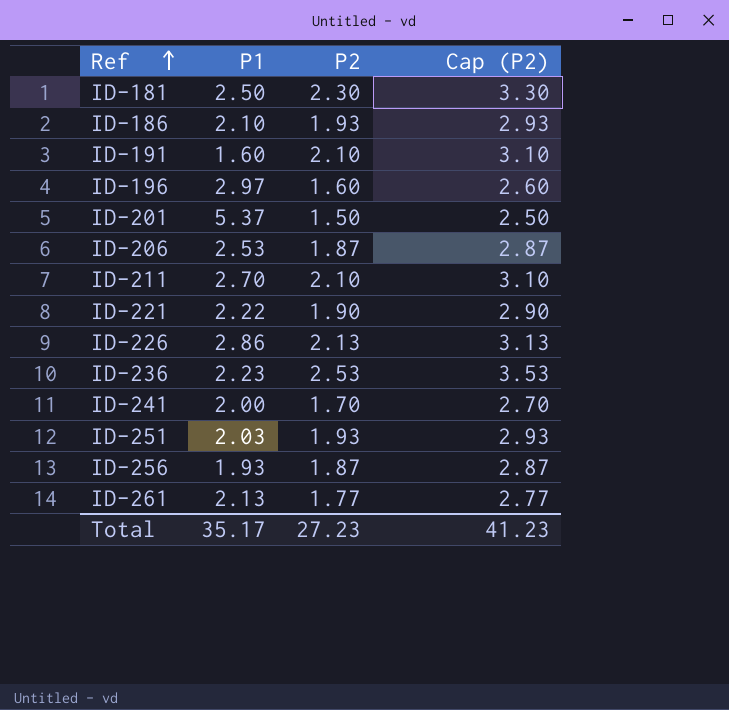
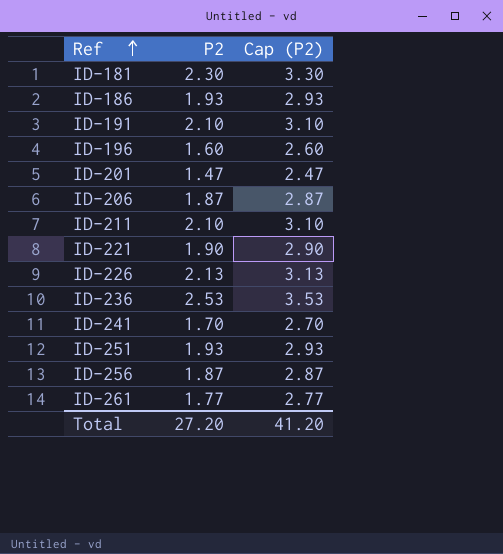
column P1 | position: 2 -> none
ID-201 | P2: 1.50 -> 1.47
ID-201 | Cap (P2): 2.50 -> 2.47
Total | P2: 27.23 -> 27.20
Total | Cap (P2): 41.23 -> 41.20

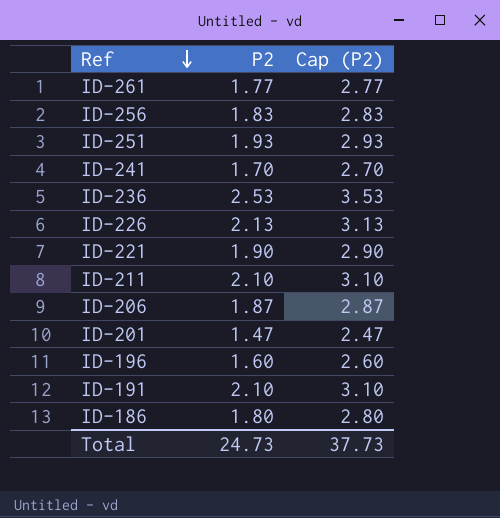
row order: Ref ascending -> Ref descending
row ID-181: 2.30 | 3.30 -> none
ID-256 | P2: 1.87 -> 1.83
ID-256 | Cap (P2): 2.87 -> 2.83
ID-186 | P2: 1.93 -> 1.80
ID-186 | Cap (P2): 2.93 -> 2.80
Total | P2: 27.20 -> 24.73
Total | Cap (P2): 41.20 -> 37.73

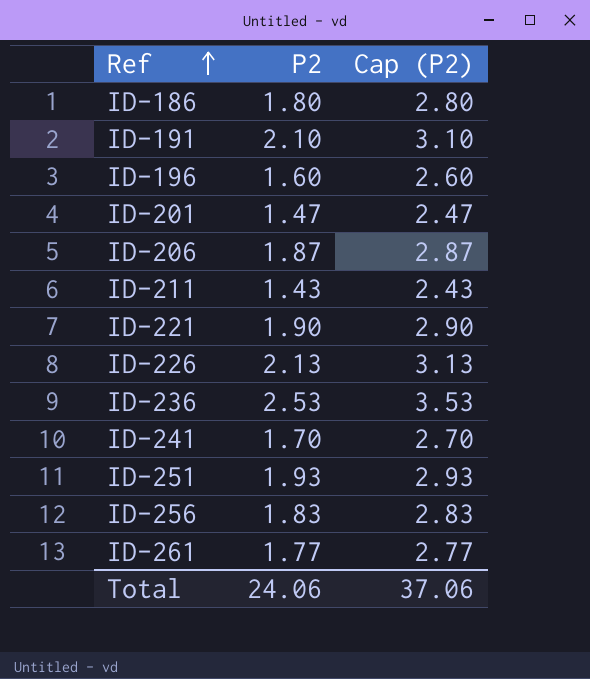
row order: Ref descending -> Ref ascending
ID-211 | P2: 2.10 -> 1.43
ID-211 | Cap (P2): 3.10 -> 2.43
Total | P2: 24.73 -> 24.06
Total | Cap (P2): 37.73 -> 37.06

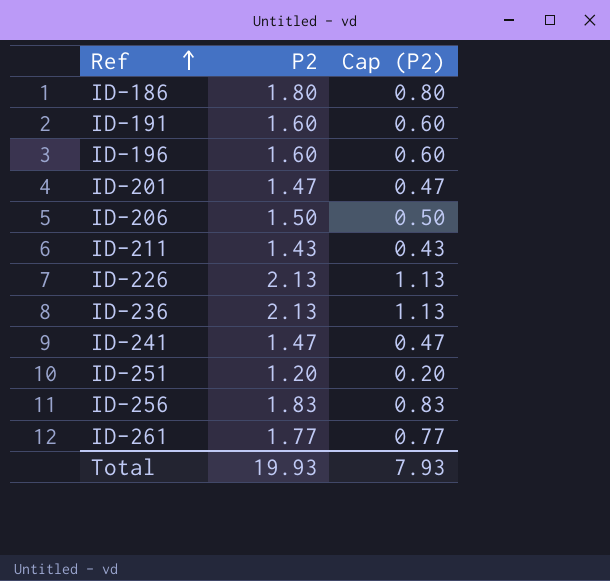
column Cap (P2) | formula: [P2] + 1 -> [P2] - 1
row ID-221: 1.90 | 2.90 -> none
ID-191 | P2: 2.10 -> 1.60
ID-206 | P2: 1.87 -> 1.50
ID-236 | P2: 2.53 -> 2.13
ID-241 | P2: 1.70 -> 1.47
ID-251 | P2: 1.93 -> 1.20
Total | P2: 24.06 -> 19.93
Total | Cap (P2): 37.06 -> 7.93

